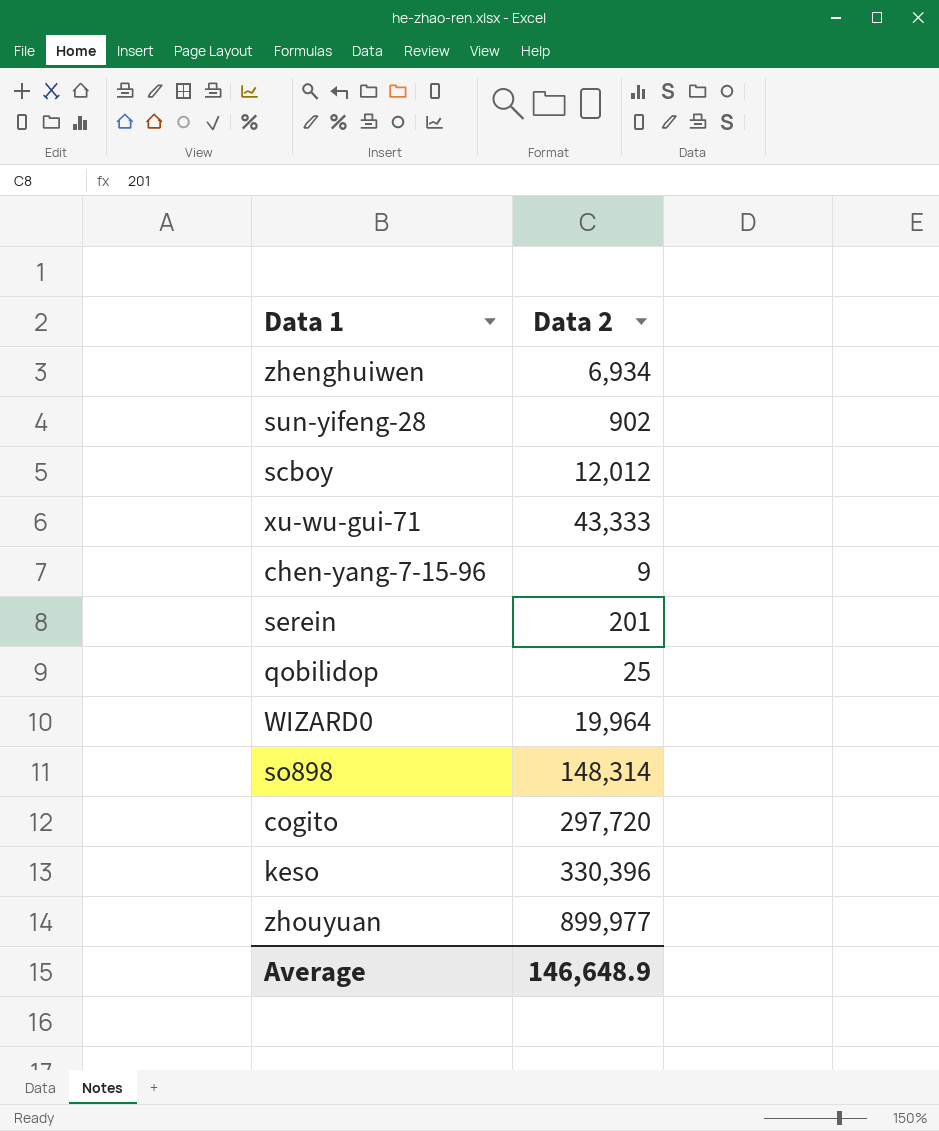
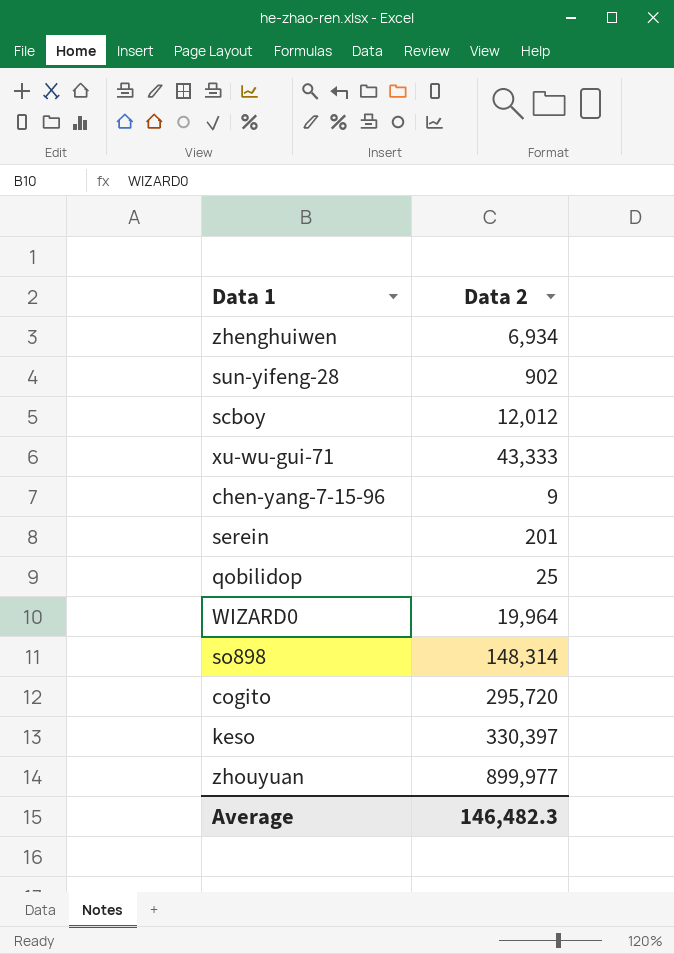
cogito | Data 2: 297,720 -> 295,720
keso | Data 2: 330,396 -> 330,397
Average | Data 2: 146,648.9 -> 146,482.3

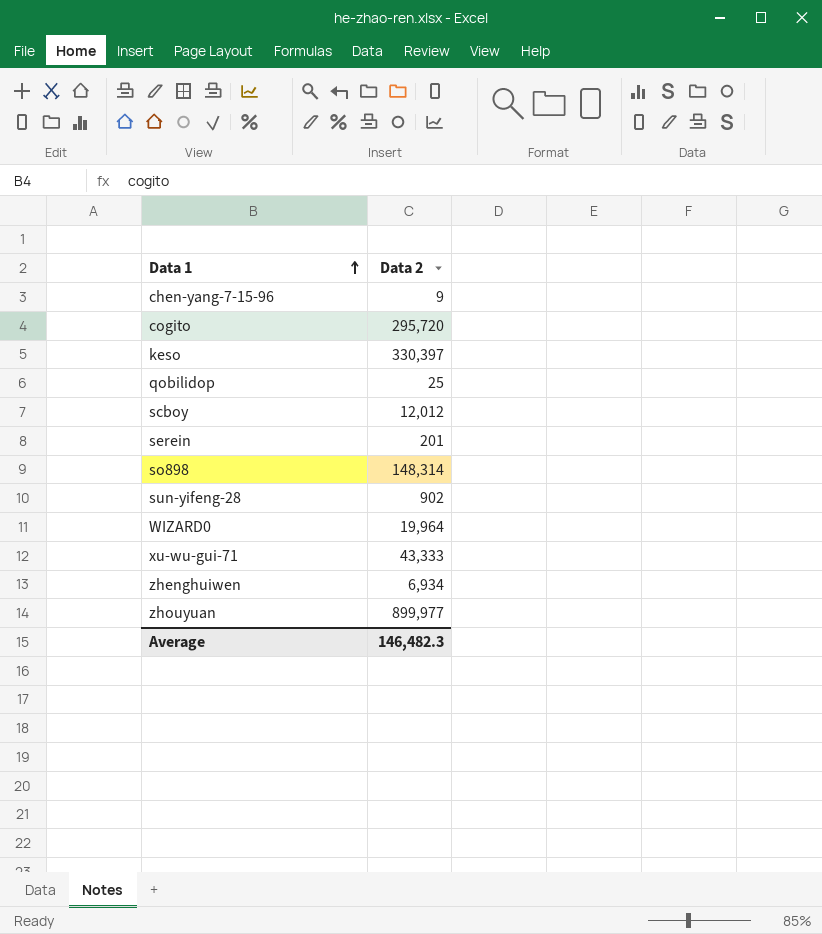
row order: none -> Data 1 ascending

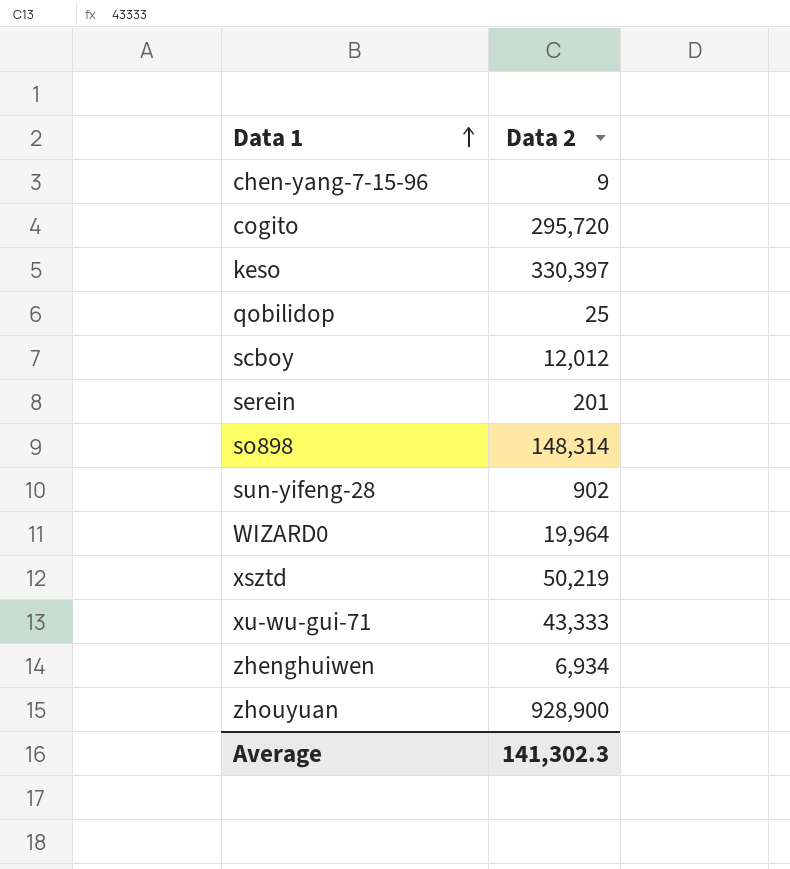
row xsztd: none -> 50,219
zhouyuan | Data 2: 899,977 -> 928,900
Average | Data 2: 146,482.3 -> 141,302.3

